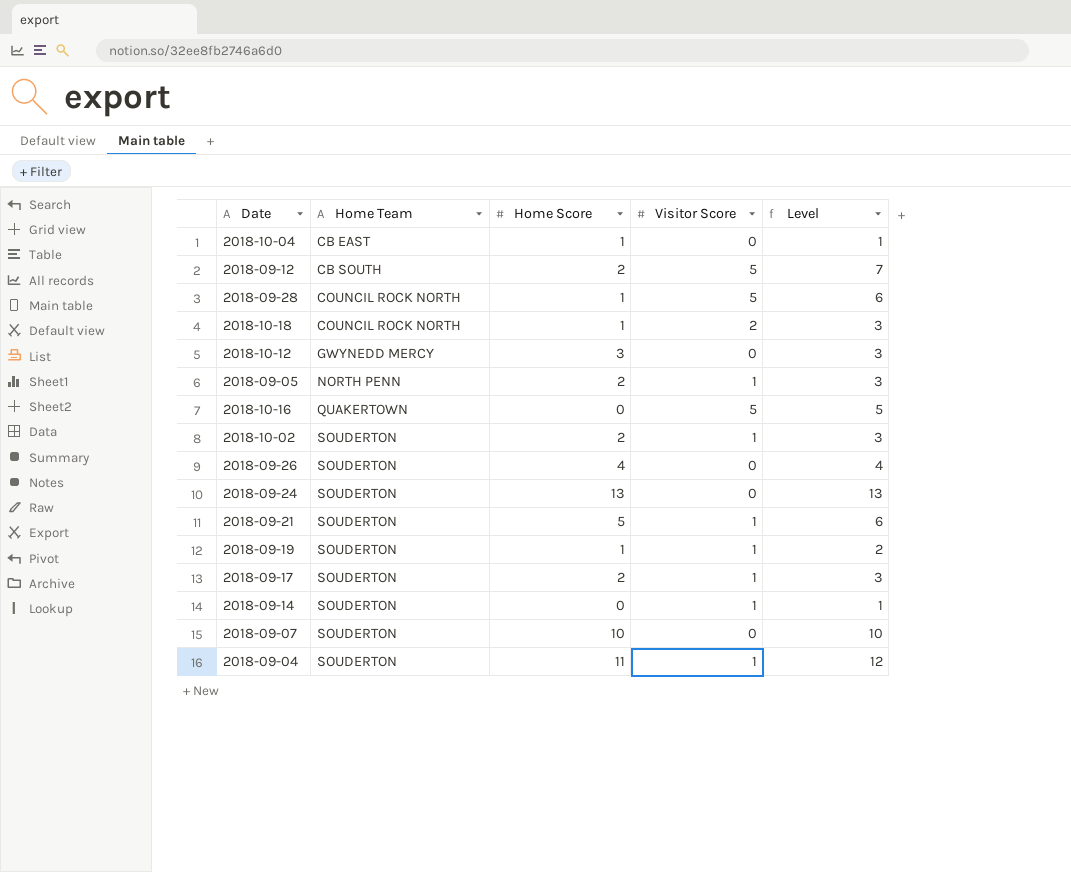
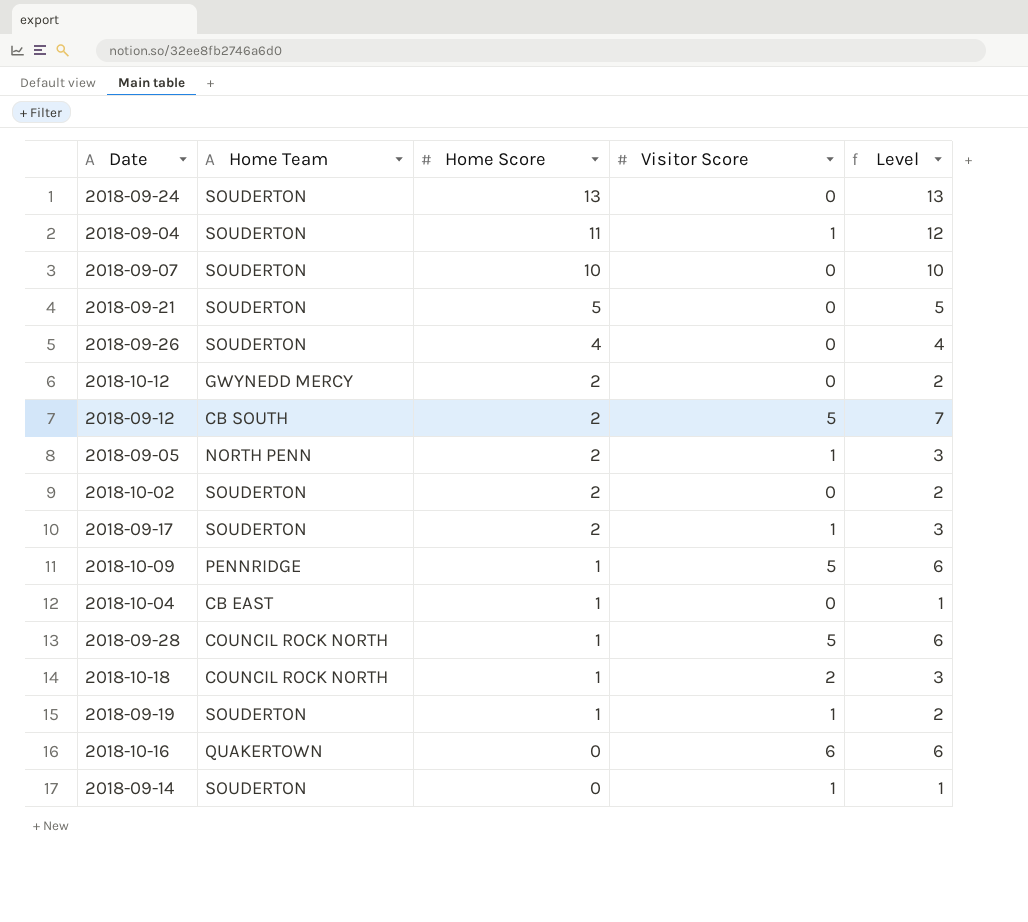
row order: Home Team ascending -> Home Score descending
2018-09-21 | Visitor Score: 1 -> 0
2018-09-21 | Level: 6 -> 5
2018-10-12 | Home Score: 3 -> 2
2018-10-12 | Level: 3 -> 2
2018-10-02 | Visitor Score: 1 -> 0
2018-10-02 | Level: 3 -> 2
row 2018-10-09: none -> PENNRIDGE | 1 | 5 | 6
2018-10-16 | Visitor Score: 5 -> 6
2018-10-16 | Level: 5 -> 6

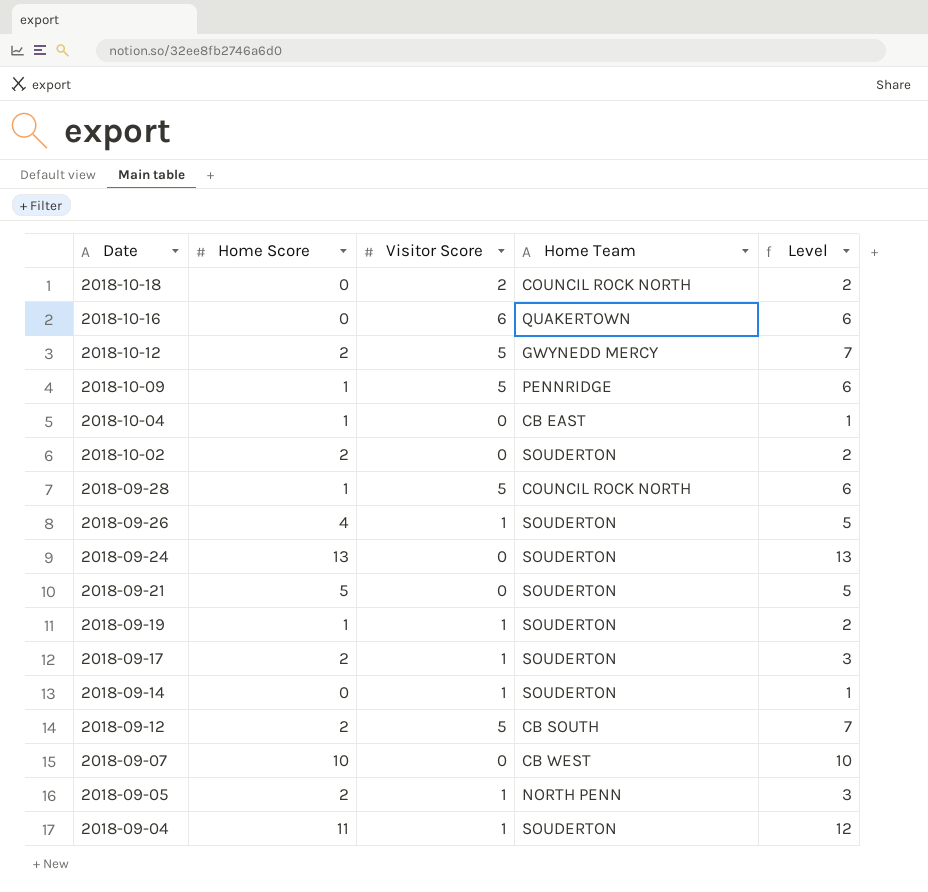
row order: Home Score descending -> Date descending
column Home Team | position: 2 -> 4
2018-10-18 | Home Score: 1 -> 0
2018-10-18 | Level: 3 -> 2
2018-10-12 | Visitor Score: 0 -> 5
2018-10-12 | Level: 2 -> 7
2018-09-26 | Visitor Score: 0 -> 1
2018-09-26 | Level: 4 -> 5
2018-09-07 | Home Team: SOUDERTON -> CB WEST

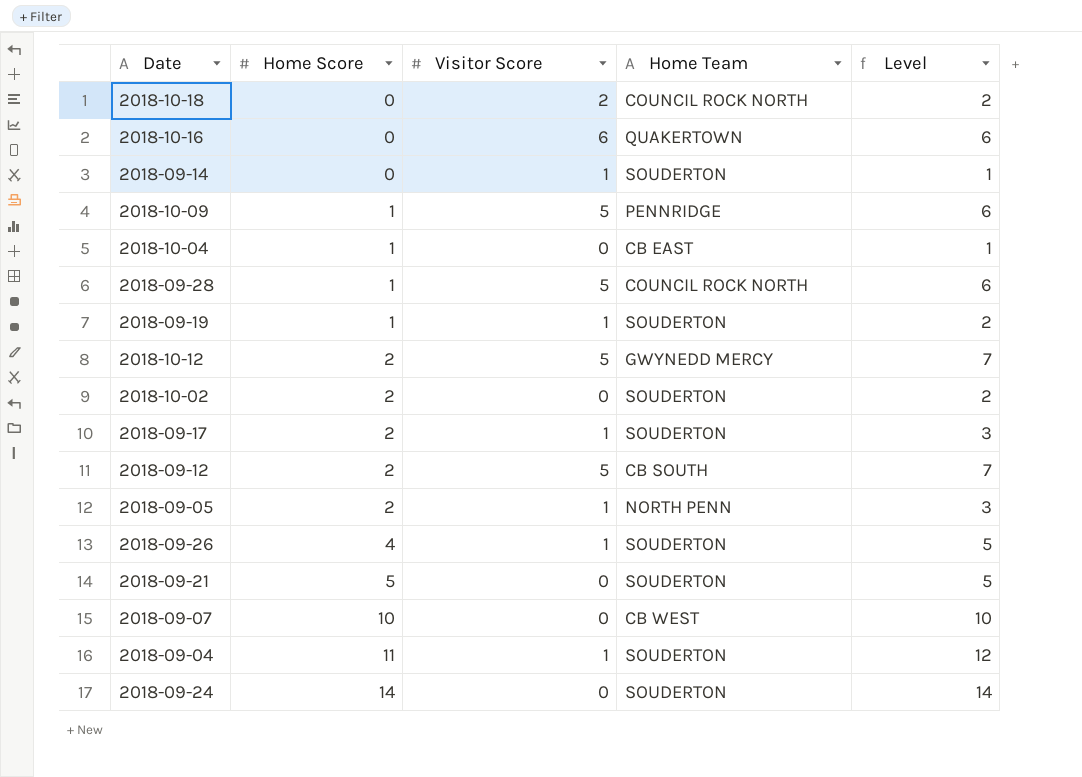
row order: Date descending -> Home Score ascending
2018-09-24 | Home Score: 13 -> 14
2018-09-24 | Level: 13 -> 14

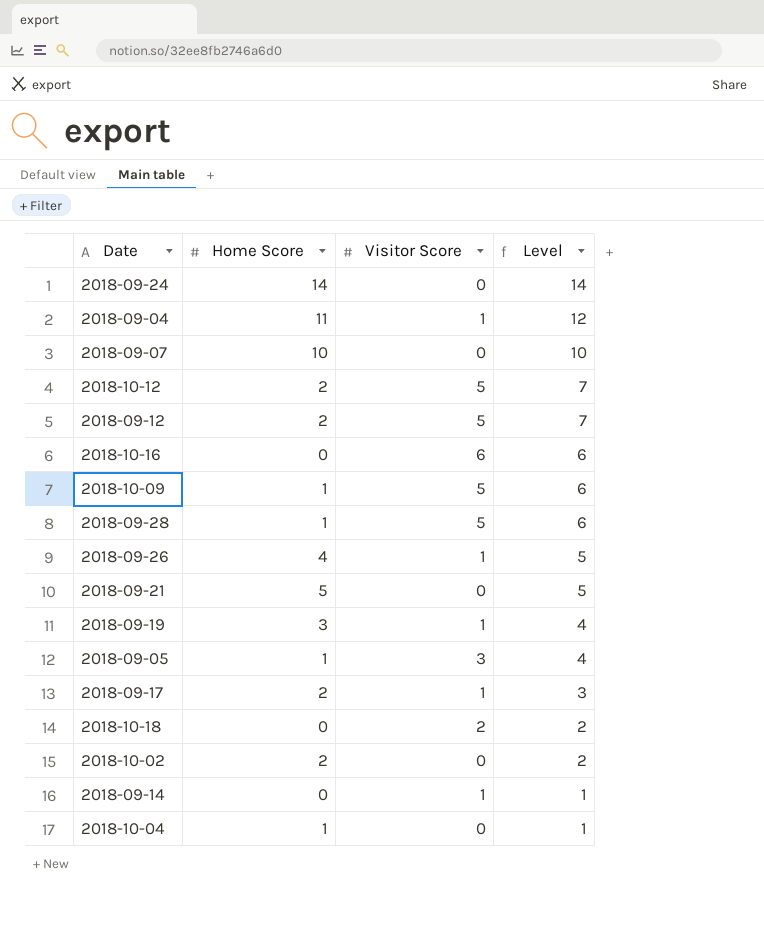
row order: Home Score ascending -> Level descending
column Home Team | position: 4 -> none
2018-09-19 | Home Score: 1 -> 3
2018-09-19 | Level: 2 -> 4
2018-09-05 | Home Score: 2 -> 1
2018-09-05 | Visitor Score: 1 -> 3
2018-09-05 | Level: 3 -> 4

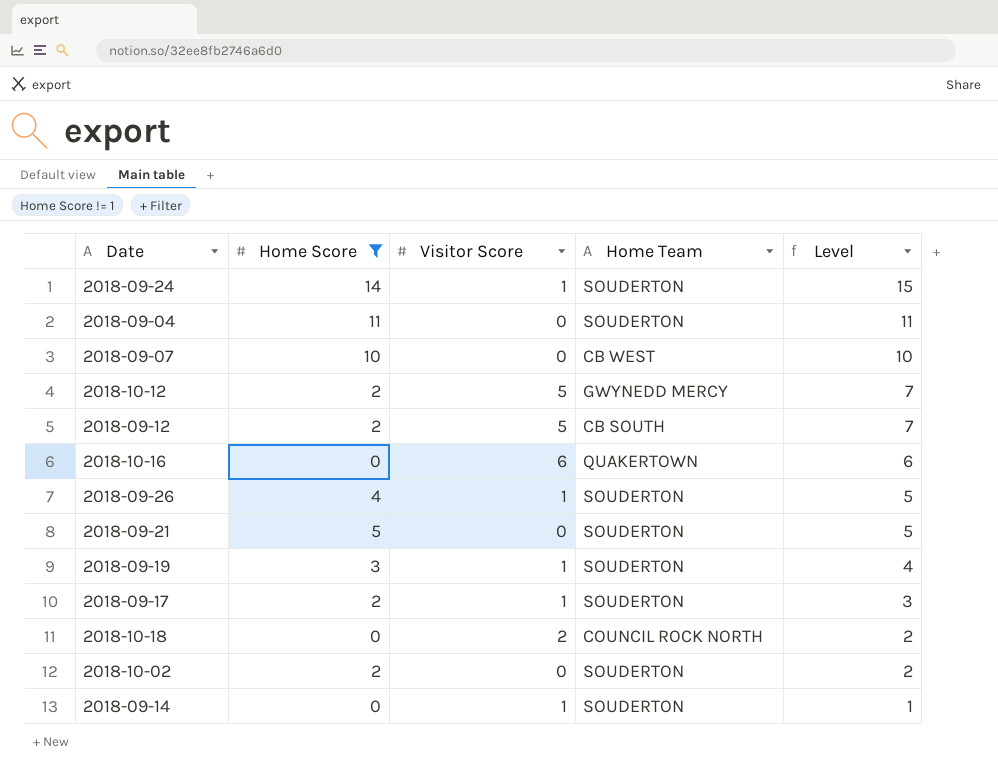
filter: none -> Home Score != 1
column Home Team | position: none -> 4
2018-09-24 | Visitor Score: 0 -> 1
2018-09-24 | Level: 14 -> 15
2018-09-04 | Visitor Score: 1 -> 0
2018-09-04 | Level: 12 -> 11

